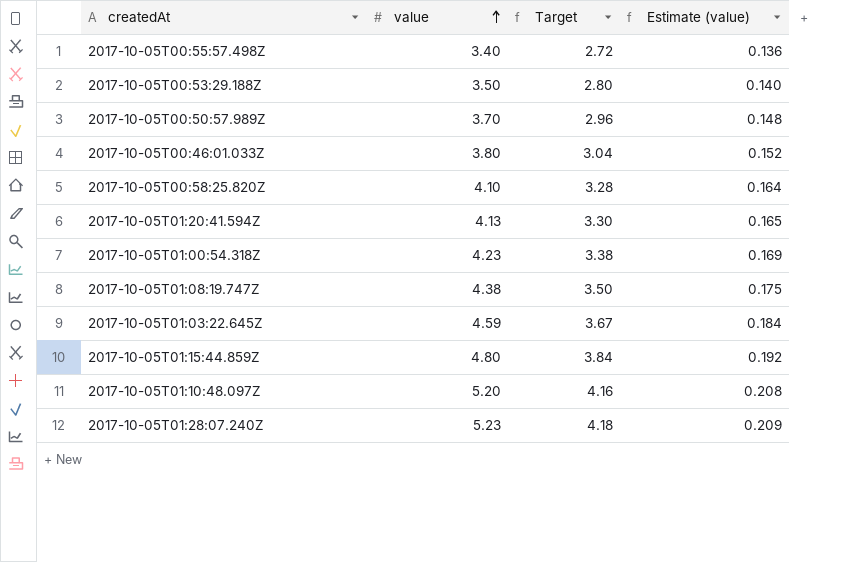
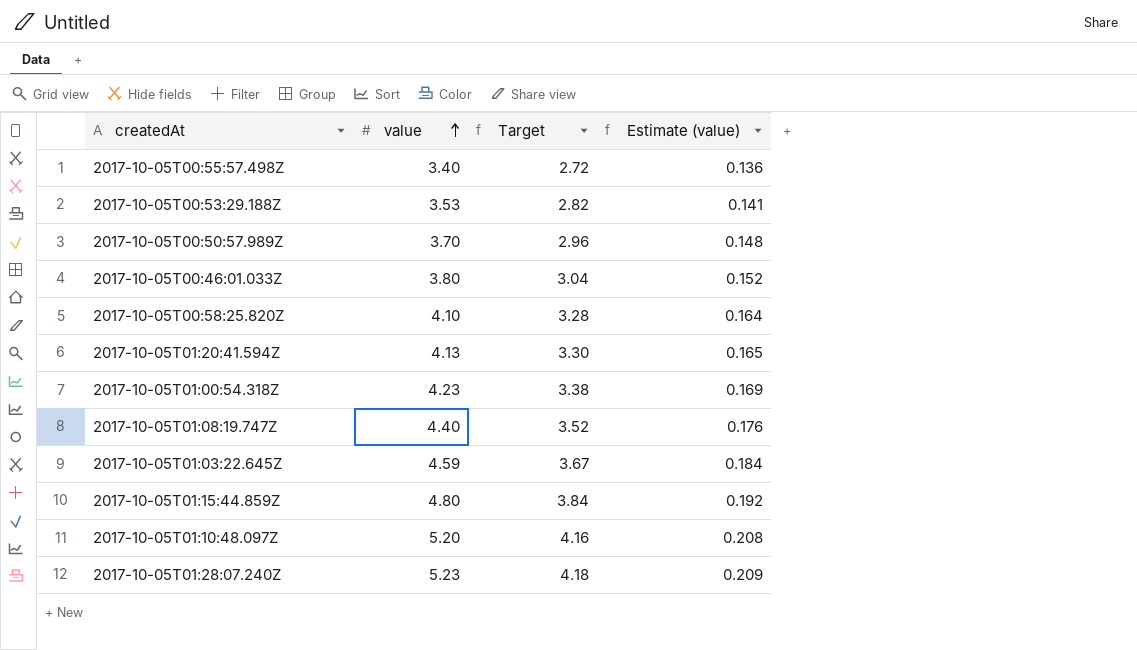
2017-10-05T00:53:29.188Z | value: 3.50 -> 3.53
2017-10-05T00:53:29.188Z | Target: 2.80 -> 2.82
2017-10-05T00:53:29.188Z | Estimate (value): 0.140 -> 0.141
2017-10-05T01:08:19.747Z | value: 4.38 -> 4.40
2017-10-05T01:08:19.747Z | Target: 3.50 -> 3.52
2017-10-05T01:08:19.747Z | Estimate (value): 0.175 -> 0.176

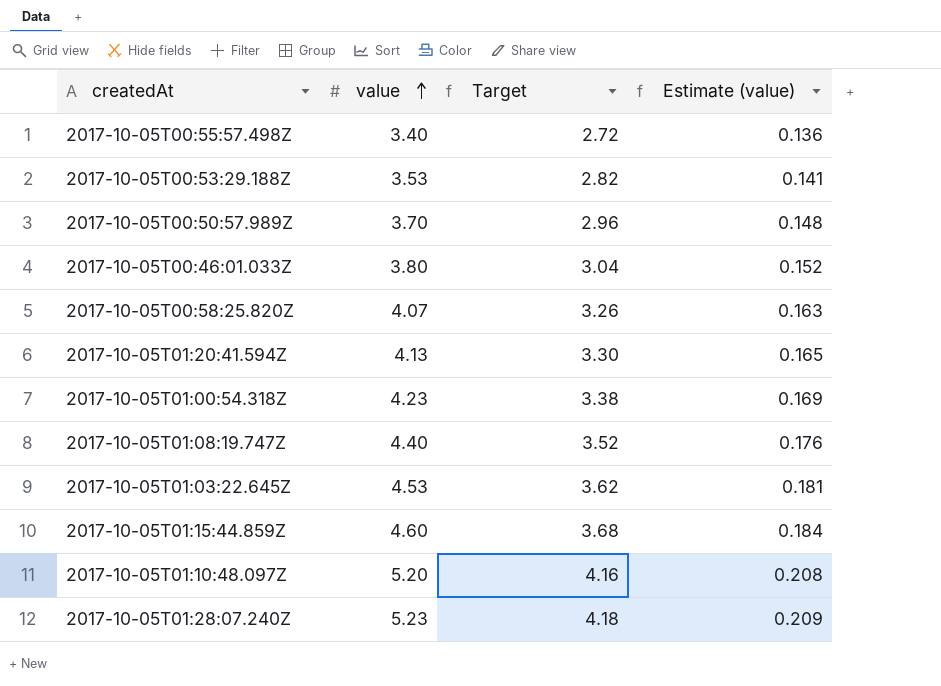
2017-10-05T00:58:25.820Z | value: 4.10 -> 4.07
2017-10-05T00:58:25.820Z | Target: 3.28 -> 3.26
2017-10-05T00:58:25.820Z | Estimate (value): 0.164 -> 0.163
2017-10-05T01:03:22.645Z | value: 4.59 -> 4.53
2017-10-05T01:03:22.645Z | Target: 3.67 -> 3.62
2017-10-05T01:03:22.645Z | Estimate (value): 0.184 -> 0.181
2017-10-05T01:15:44.859Z | value: 4.80 -> 4.60
2017-10-05T01:15:44.859Z | Target: 3.84 -> 3.68
2017-10-05T01:15:44.859Z | Estimate (value): 0.192 -> 0.184

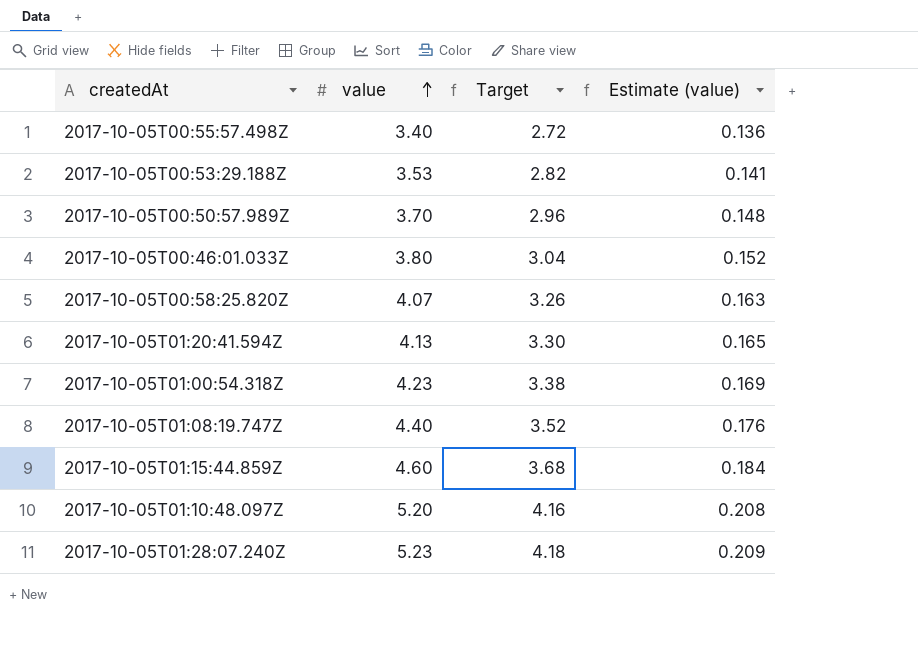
row 2017-10-05T01:03:22.645Z: 4.53 | 3.62 | 0.181 -> none

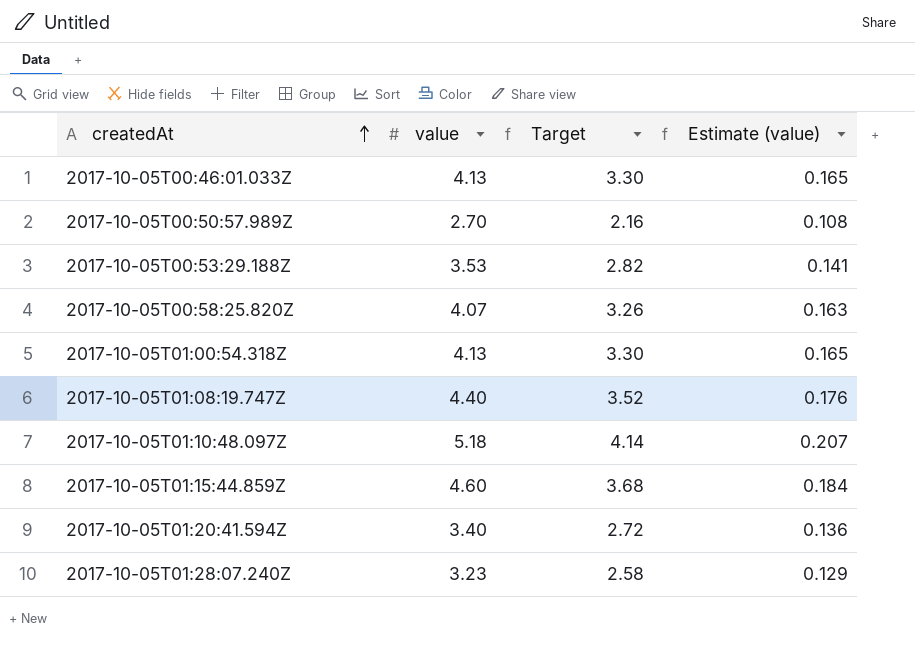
row order: value ascending -> createdAt ascending
row 2017-10-05T00:55:57.498Z: 3.40 | 2.72 | 0.136 -> none
2017-10-05T00:46:01.033Z | value: 3.80 -> 4.13
2017-10-05T00:46:01.033Z | Target: 3.04 -> 3.30
2017-10-05T00:46:01.033Z | Estimate (value): 0.152 -> 0.165
2017-10-05T00:50:57.989Z | value: 3.70 -> 2.70
2017-10-05T00:50:57.989Z | Target: 2.96 -> 2.16
2017-10-05T00:50:57.989Z | Estimate (value): 0.148 -> 0.108
2017-10-05T01:00:54.318Z | value: 4.23 -> 4.13
2017-10-05T01:00:54.318Z | Target: 3.38 -> 3.30
2017-10-05T01:00:54.318Z | Estimate (value): 0.169 -> 0.165
2017-10-05T01:10:48.097Z | value: 5.20 -> 5.18
2017-10-05T01:10:48.097Z | Target: 4.16 -> 4.14
2017-10-05T01:10:48.097Z | Estimate (value): 0.208 -> 0.207
2017-10-05T01:20:41.594Z | value: 4.13 -> 3.40
2017-10-05T01:20:41.594Z | Target: 3.30 -> 2.72
2017-10-05T01:20:41.594Z | Estimate (value): 0.165 -> 0.136
2017-10-05T01:28:07.240Z | value: 5.23 -> 3.23
2017-10-05T01:28:07.240Z | Target: 4.18 -> 2.58
2017-10-05T01:28:07.240Z | Estimate (value): 0.209 -> 0.129

